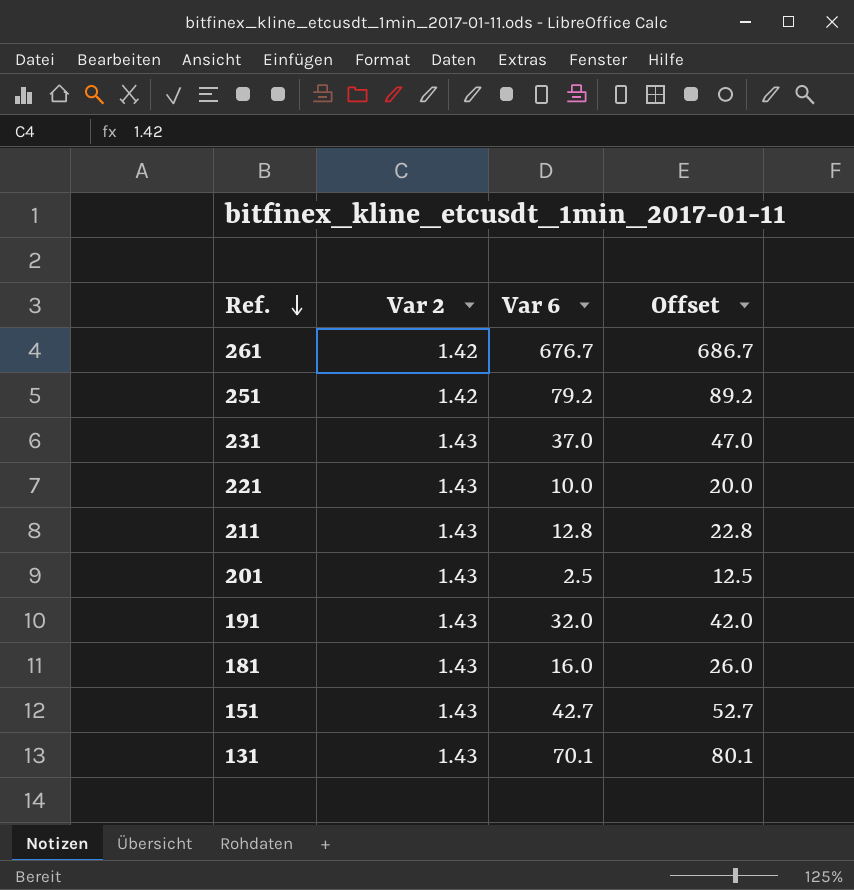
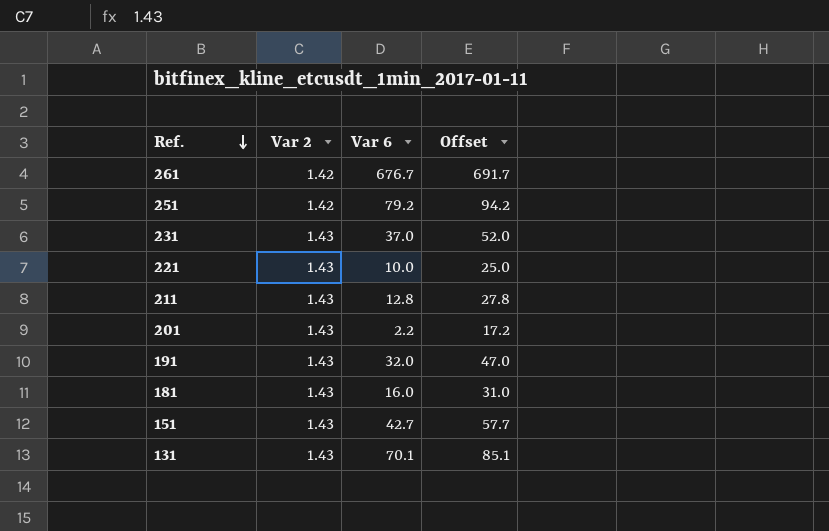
column Offset | formula: [Var 6] + 10 -> [Var 6] + 15
201 | Var 6: 2.5 -> 2.2

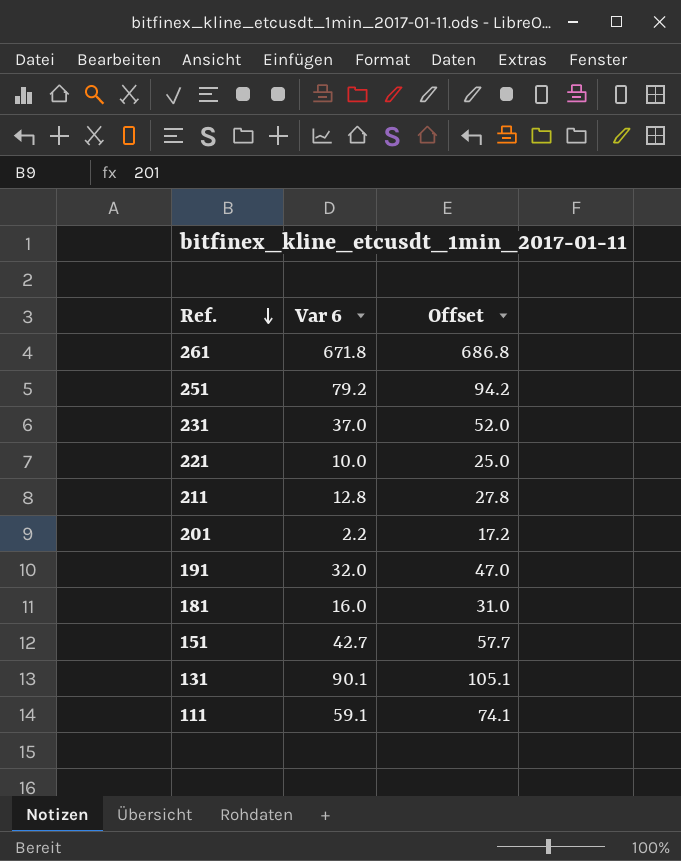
column Var 2 | position: 2 -> none
261 | Var 6: 676.7 -> 671.8
261 | Offset: 691.7 -> 686.8
131 | Var 6: 70.1 -> 90.1
131 | Offset: 85.1 -> 105.1
row 111: none -> 59.1 | 74.1

